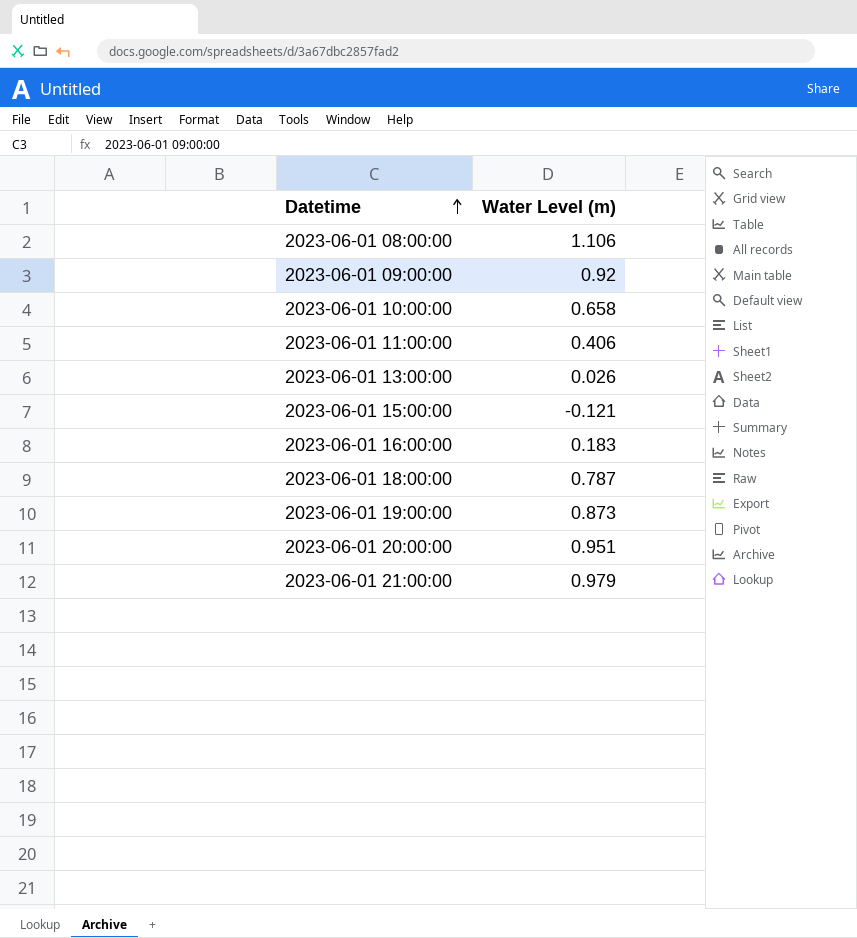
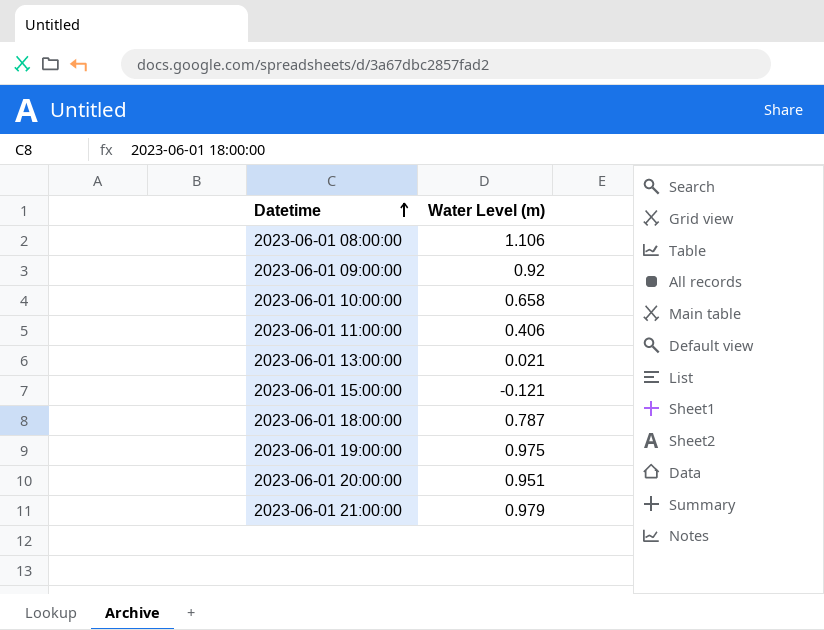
row 2023-06-01 16:00:00: 0.183 -> none
2023-06-01 13:00:00 | Water Level (m): 0.026 -> 0.021
2023-06-01 19:00:00 | Water Level (m): 0.873 -> 0.975

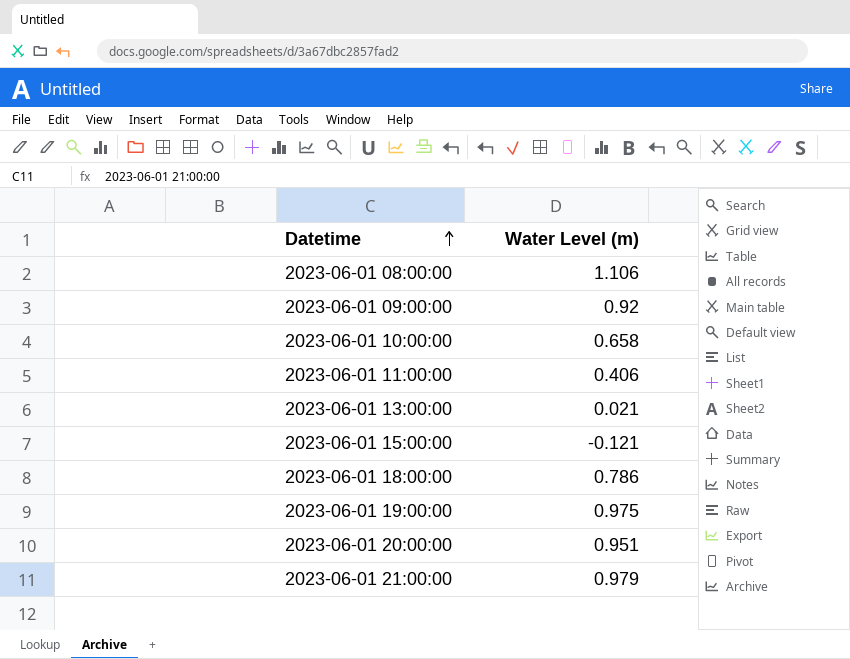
2023-06-01 18:00:00 | Water Level (m): 0.787 -> 0.786

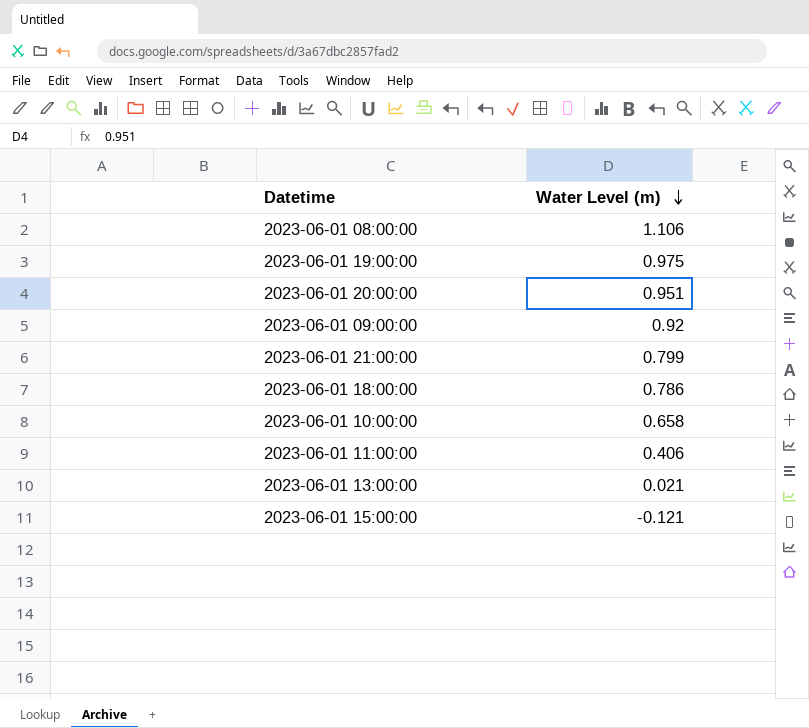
row order: Datetime ascending -> Water Level (m) descending
2023-06-01 21:00:00 | Water Level (m): 0.979 -> 0.799

